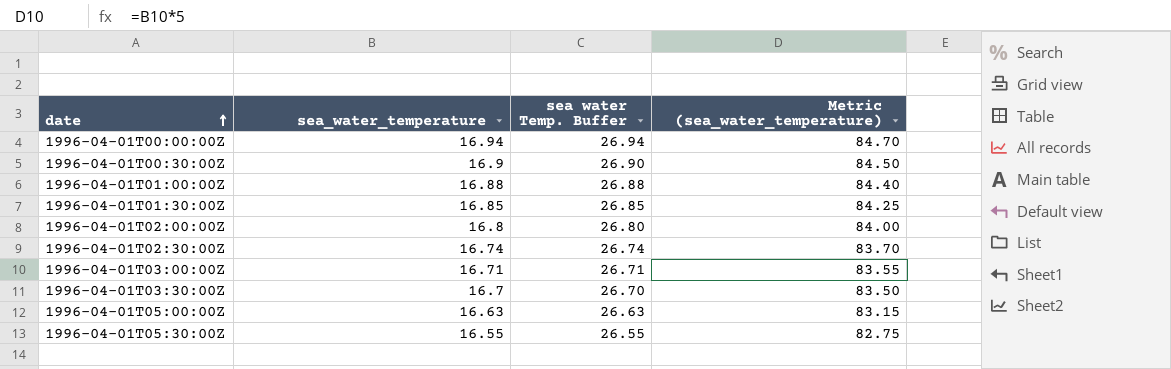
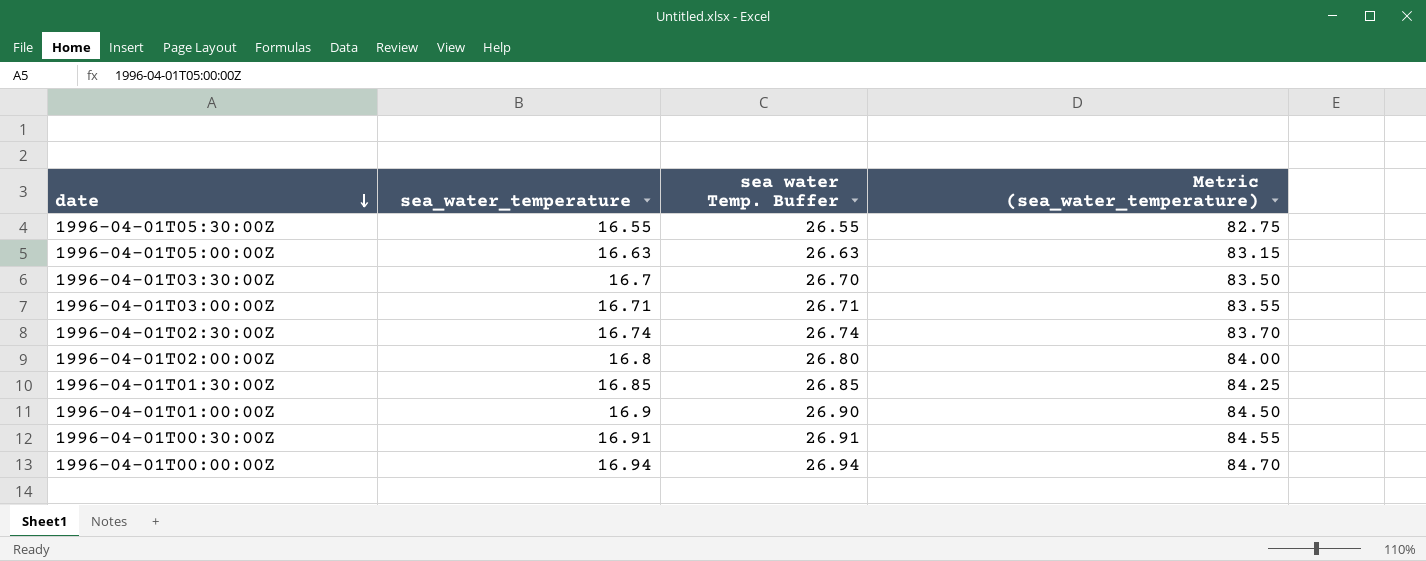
row order: date ascending -> date descending
1996-04-01T01:00:00Z | sea_water_temperature: 16.88 -> 16.9
1996-04-01T01:00:00Z | sea water Temp. Buffer: 26.88 -> 26.90
1996-04-01T01:00:00Z | Metric (sea_water_temperature): 84.40 -> 84.50
1996-04-01T00:30:00Z | sea_water_temperature: 16.9 -> 16.91
1996-04-01T00:30:00Z | sea water Temp. Buffer: 26.90 -> 26.91
1996-04-01T00:30:00Z | Metric (sea_water_temperature): 84.50 -> 84.55

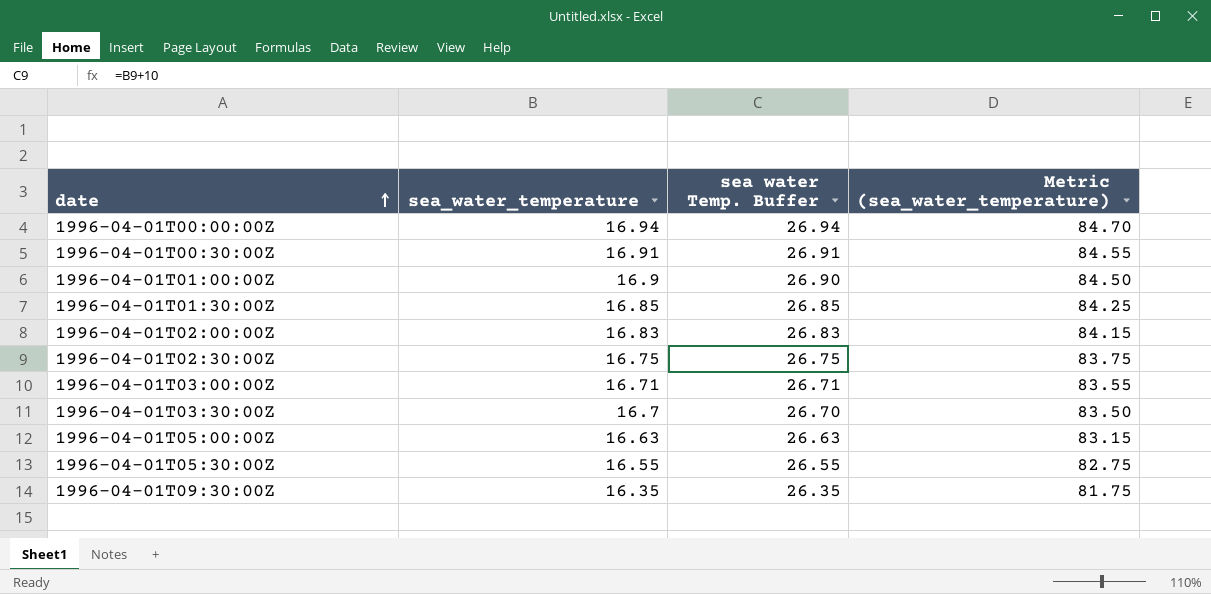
row order: date descending -> date ascending
1996-04-01T02:00:00Z | sea_water_temperature: 16.8 -> 16.83
1996-04-01T02:00:00Z | sea water Temp. Buffer: 26.80 -> 26.83
1996-04-01T02:00:00Z | Metric (sea_water_temperature): 84.00 -> 84.15
1996-04-01T02:30:00Z | sea_water_temperature: 16.74 -> 16.75
1996-04-01T02:30:00Z | sea water Temp. Buffer: 26.74 -> 26.75
1996-04-01T02:30:00Z | Metric (sea_water_temperature): 83.70 -> 83.75
row 1996-04-01T09:30:00Z: none -> 16.35 | 26.35 | 81.75

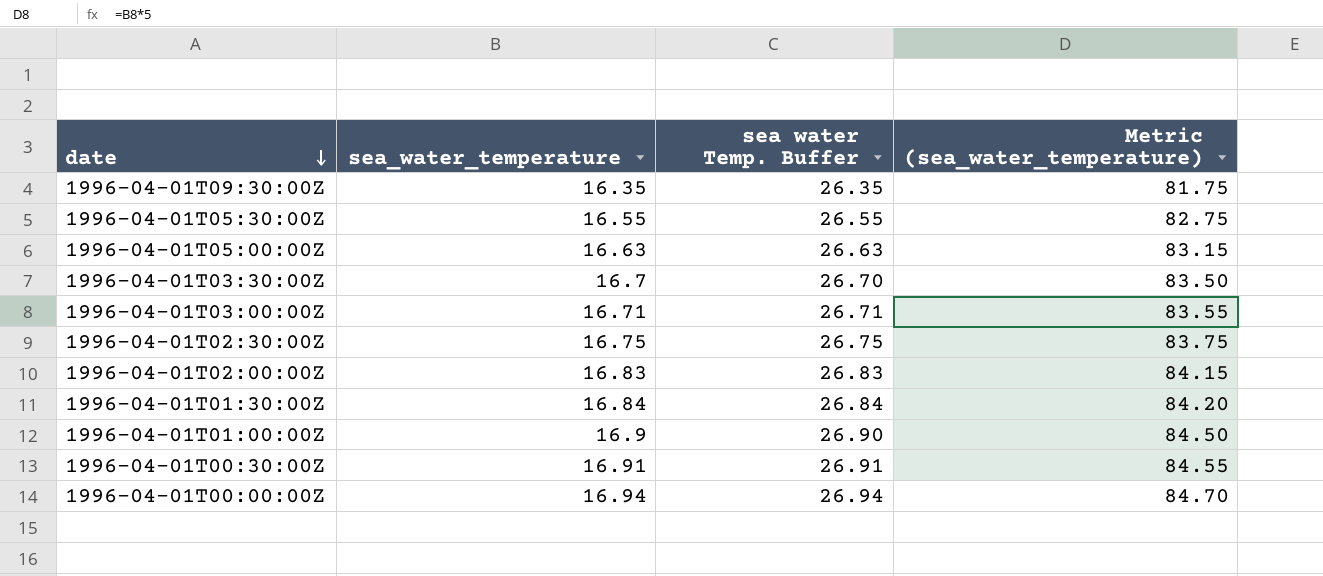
row order: date ascending -> date descending
1996-04-01T01:30:00Z | sea_water_temperature: 16.85 -> 16.84
1996-04-01T01:30:00Z | sea water Temp. Buffer: 26.85 -> 26.84
1996-04-01T01:30:00Z | Metric (sea_water_temperature): 84.25 -> 84.20

